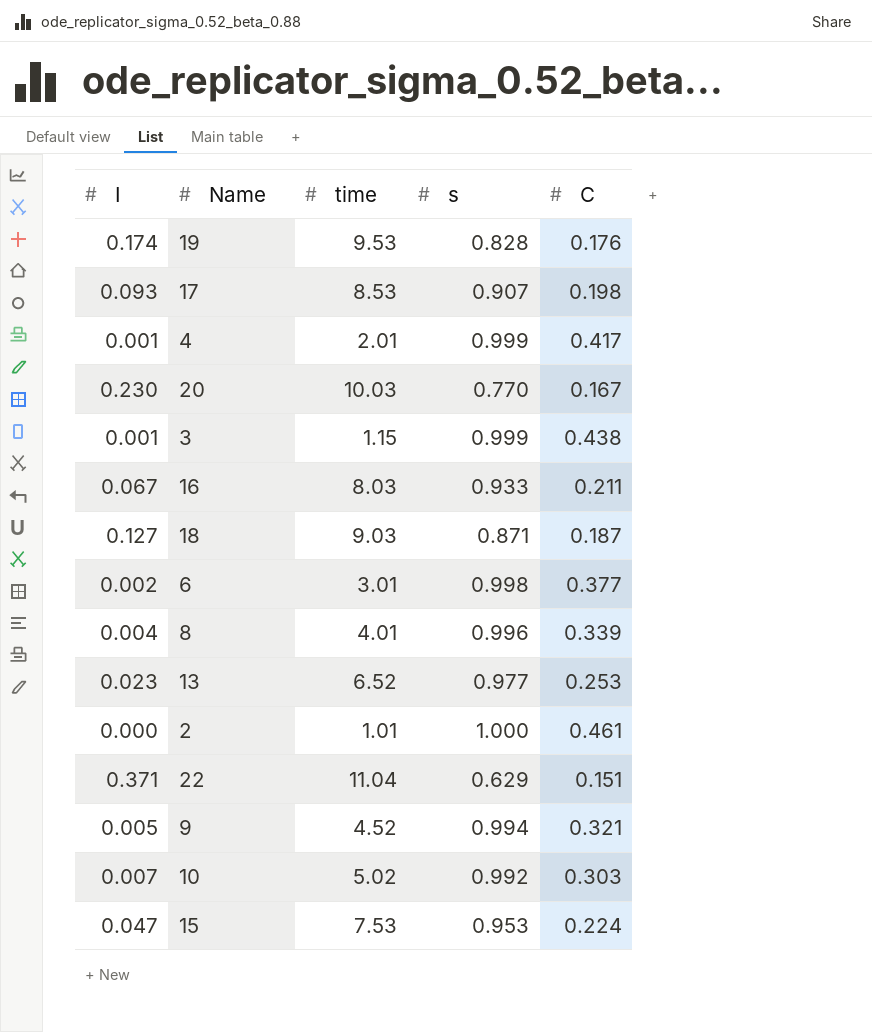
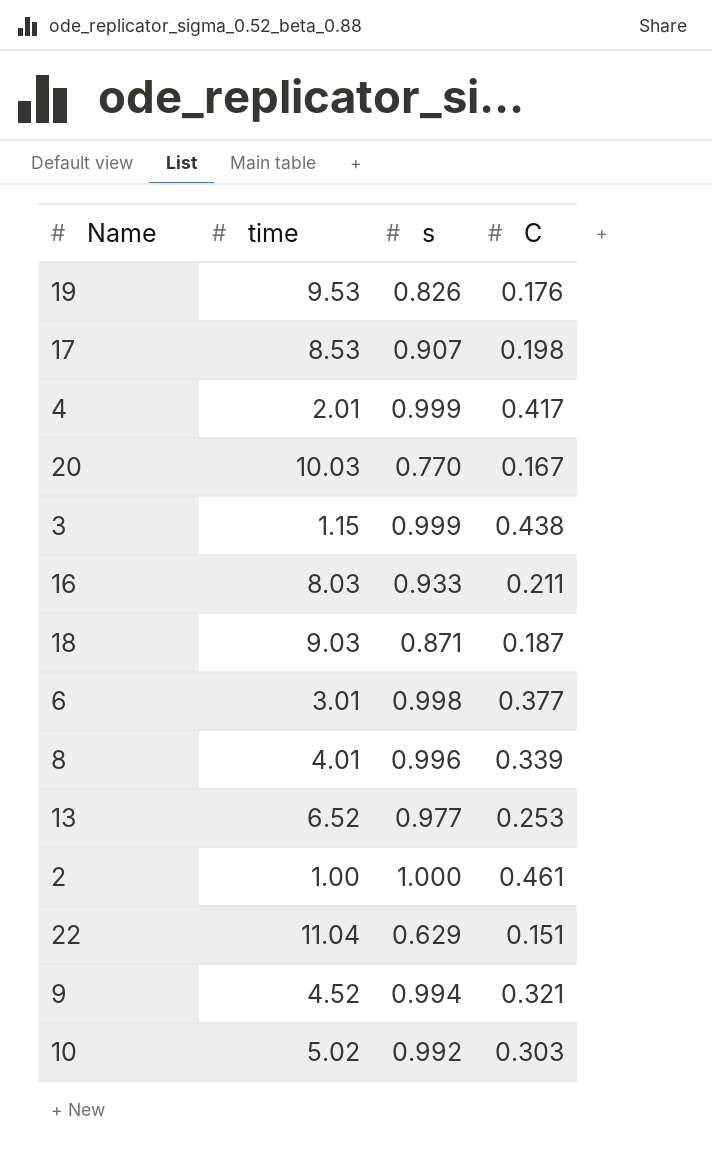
column I | position: 1 -> none
row 15: 0.047 | 7.53 | 0.953 | 0.224 -> none
19 | s: 0.828 -> 0.826
2 | time: 1.01 -> 1.00

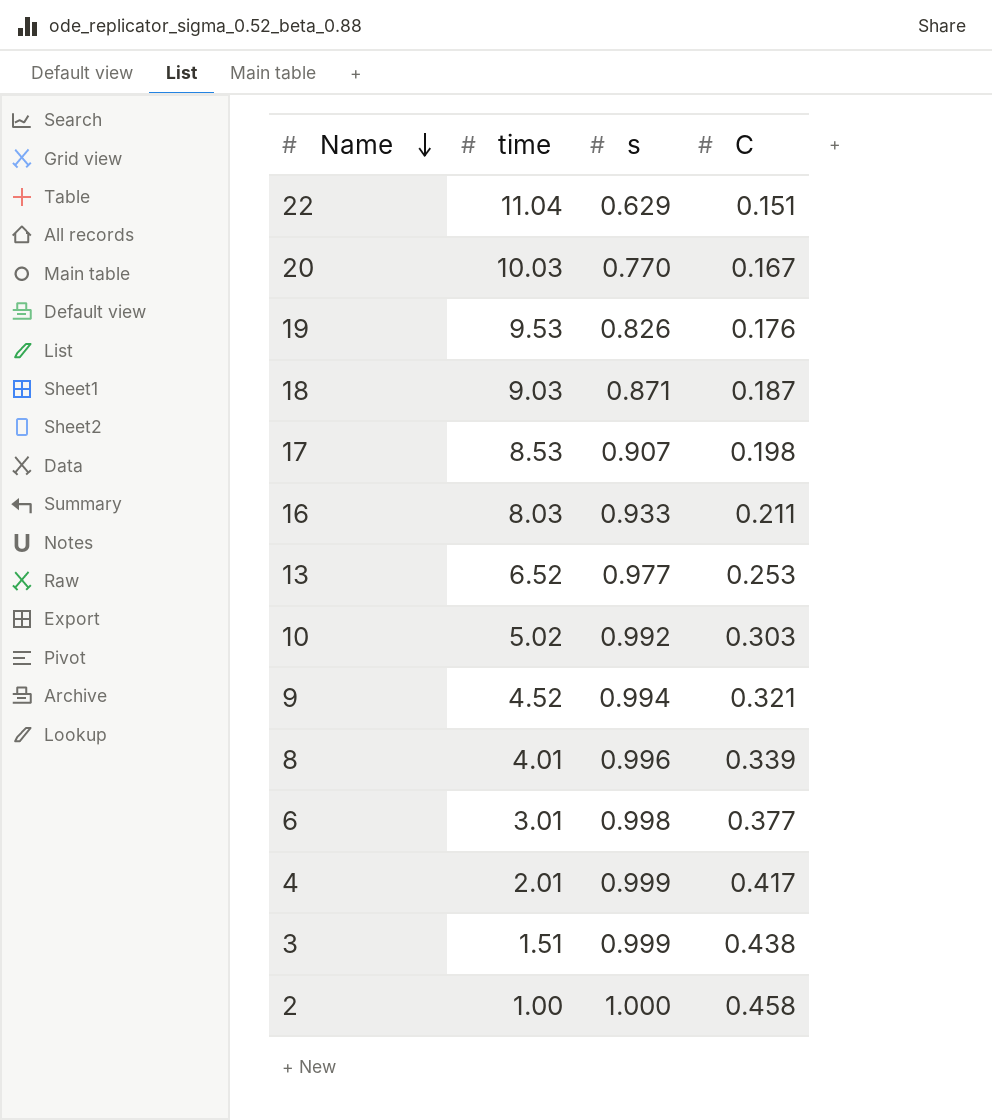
row order: none -> Name descending
3 | time: 1.15 -> 1.51
2 | C: 0.461 -> 0.458

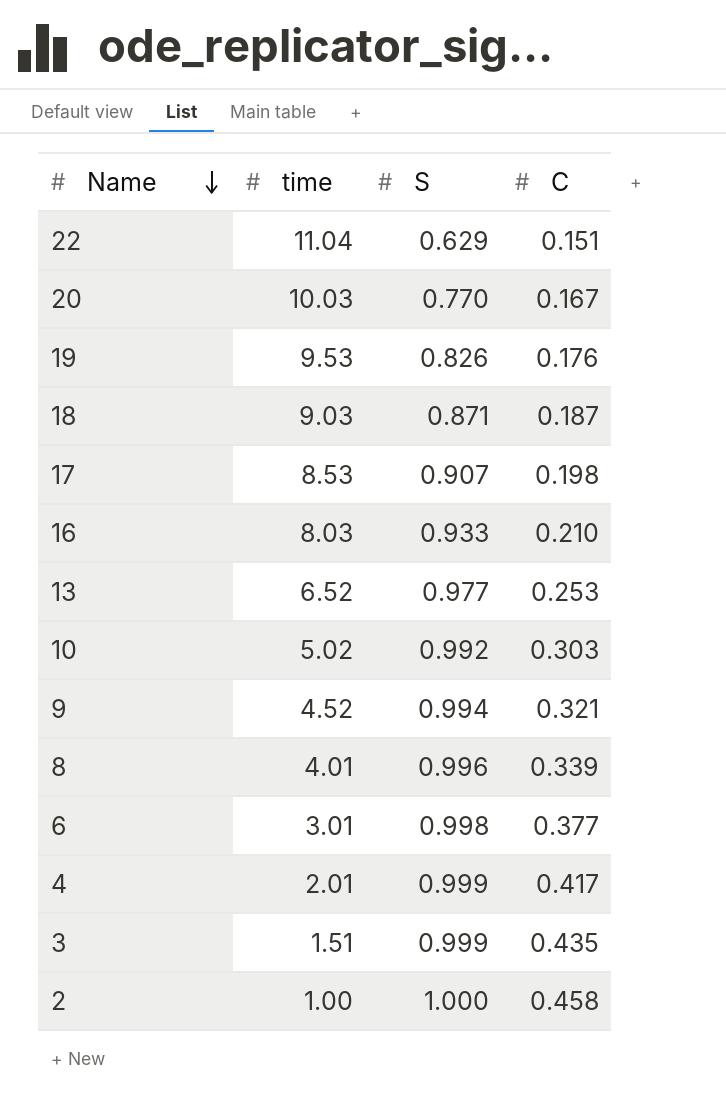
column name: s -> S
16 | C: 0.211 -> 0.210
3 | C: 0.438 -> 0.435

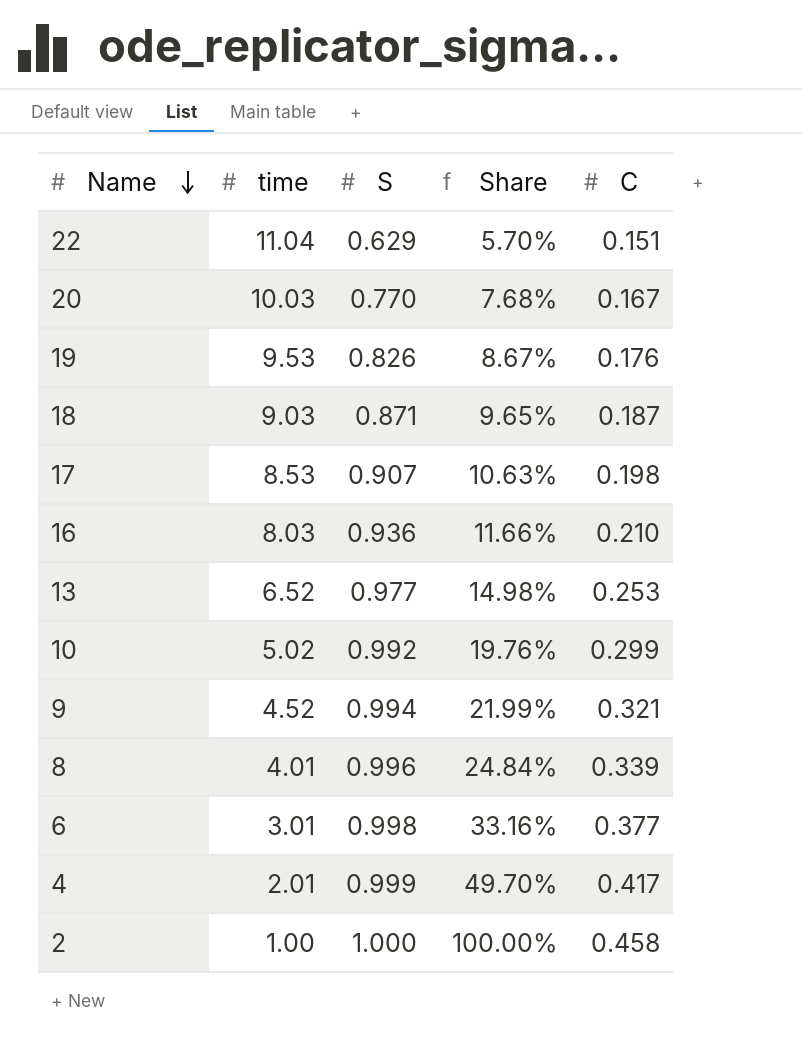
column Share | formula: none -> [S] / [time]
row 3: 1.51 | 0.999 | 0.435 -> none
16 | S: 0.933 -> 0.936
10 | C: 0.303 -> 0.299

